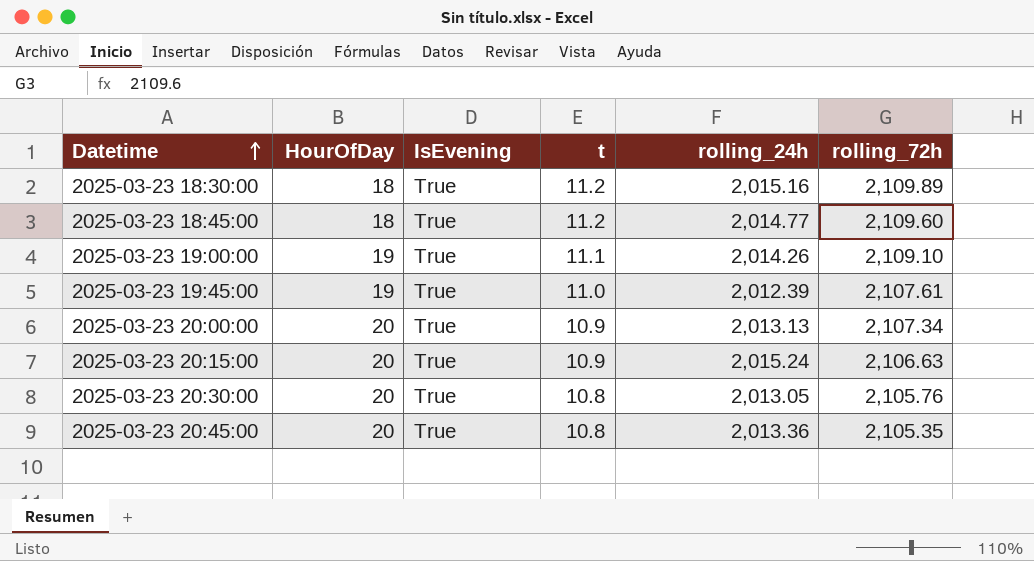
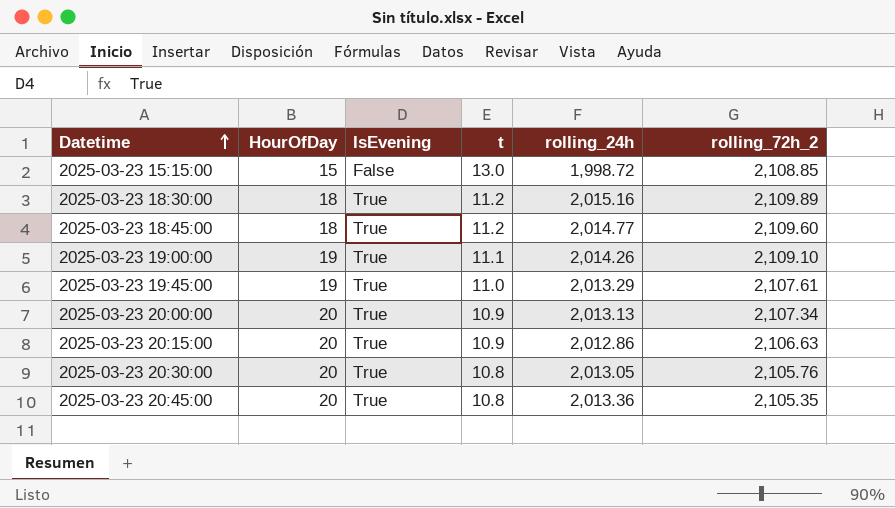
column name: rolling_72h -> rolling_72h_2
row 2025-03-23 15:15:00: none -> 15 | False | 13.0 | 1,998.72 | 2,108.85
2025-03-23 19:45:00 | rolling_24h: 2,012.39 -> 2,013.29
2025-03-23 20:15:00 | rolling_24h: 2,015.24 -> 2,012.86

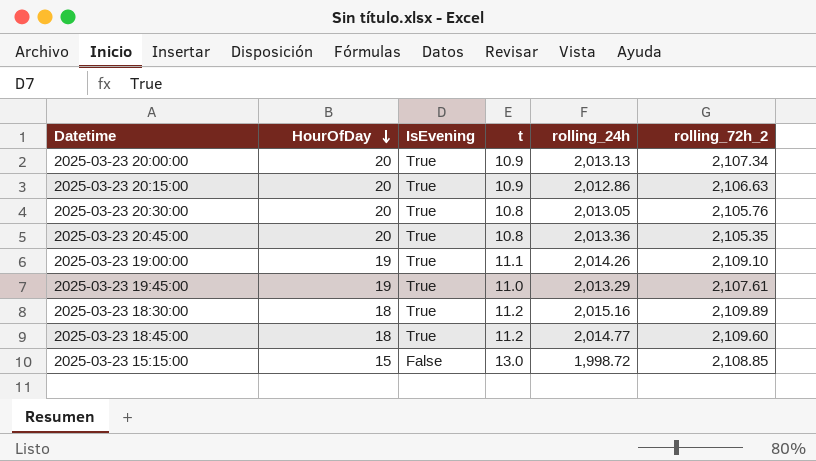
row order: Datetime ascending -> HourOfDay descending

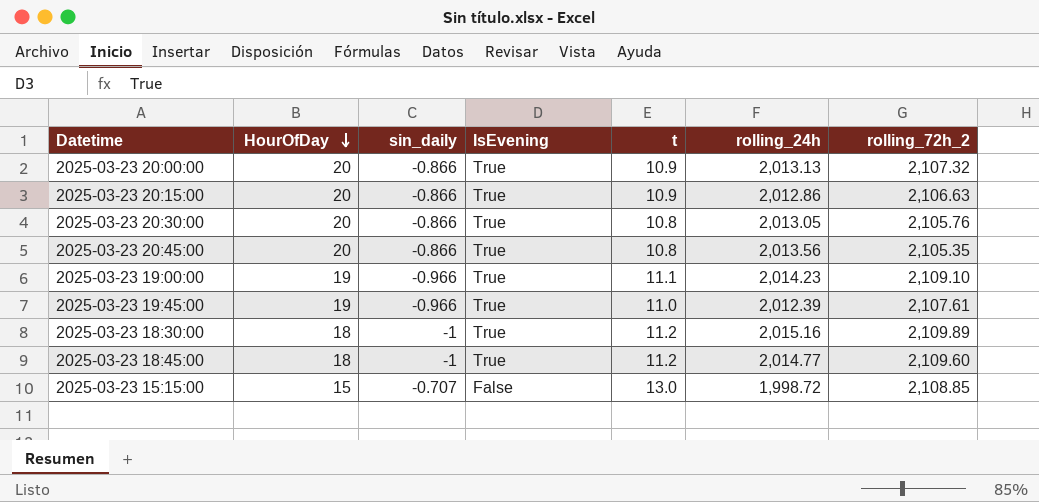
column sin_daily | position: none -> 3
2025-03-23 20:00:00 | rolling_72h_2: 2,107.34 -> 2,107.32
2025-03-23 20:45:00 | rolling_24h: 2,013.36 -> 2,013.56
2025-03-23 19:00:00 | rolling_24h: 2,014.26 -> 2,014.23
2025-03-23 19:45:00 | rolling_24h: 2,013.29 -> 2,012.39

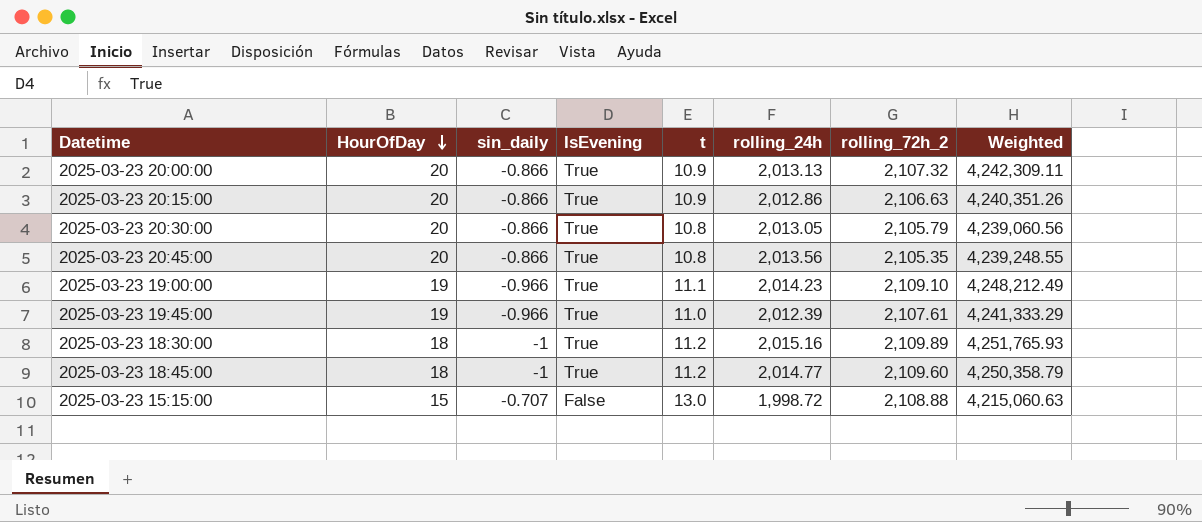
column Weighted | formula: none -> [rolling_24h] * [rolling_72h_2]
2025-03-23 20:30:00 | rolling_72h_2: 2,105.76 -> 2,105.79
2025-03-23 15:15:00 | rolling_72h_2: 2,108.85 -> 2,108.88

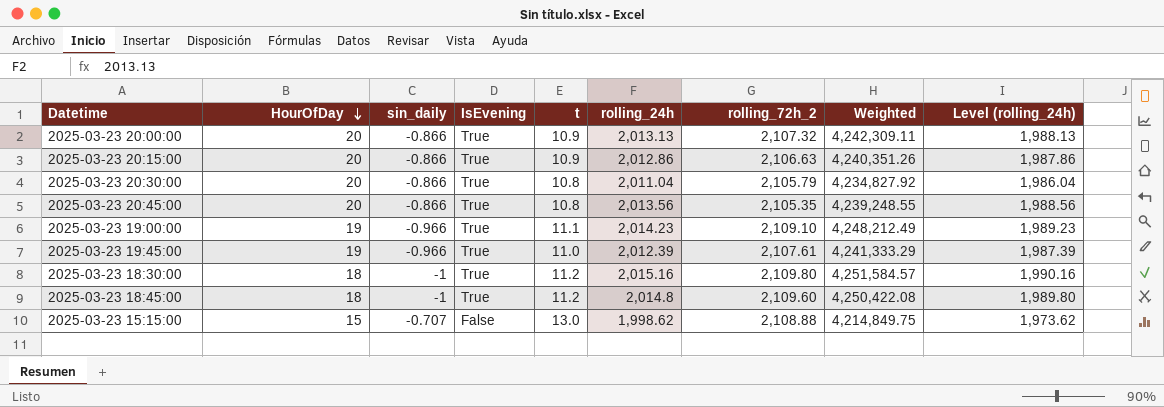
column Level (rolling_24h) | formula: none -> [rolling_24h] - 25
2025-03-23 20:30:00 | rolling_24h: 2,013.05 -> 2,011.04
2025-03-23 20:30:00 | Weighted: 4,239,060.56 -> 4,234,827.92
2025-03-23 18:30:00 | rolling_72h_2: 2,109.89 -> 2,109.80
2025-03-23 18:30:00 | Weighted: 4,251,765.93 -> 4,251,584.57
2025-03-23 18:45:00 | rolling_24h: 2,014.77 -> 2,014.8
2025-03-23 18:45:00 | Weighted: 4,250,358.79 -> 4,250,422.08
2025-03-23 15:15:00 | rolling_24h: 1,998.72 -> 1,998.62
2025-03-23 15:15:00 | Weighted: 4,215,060.63 -> 4,214,849.75

